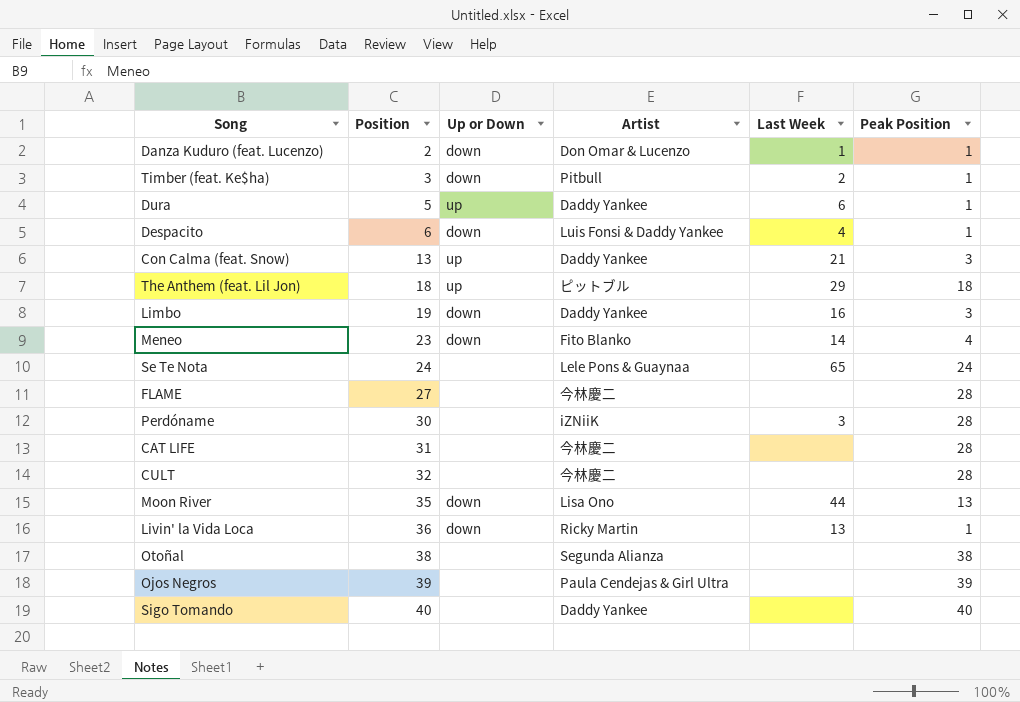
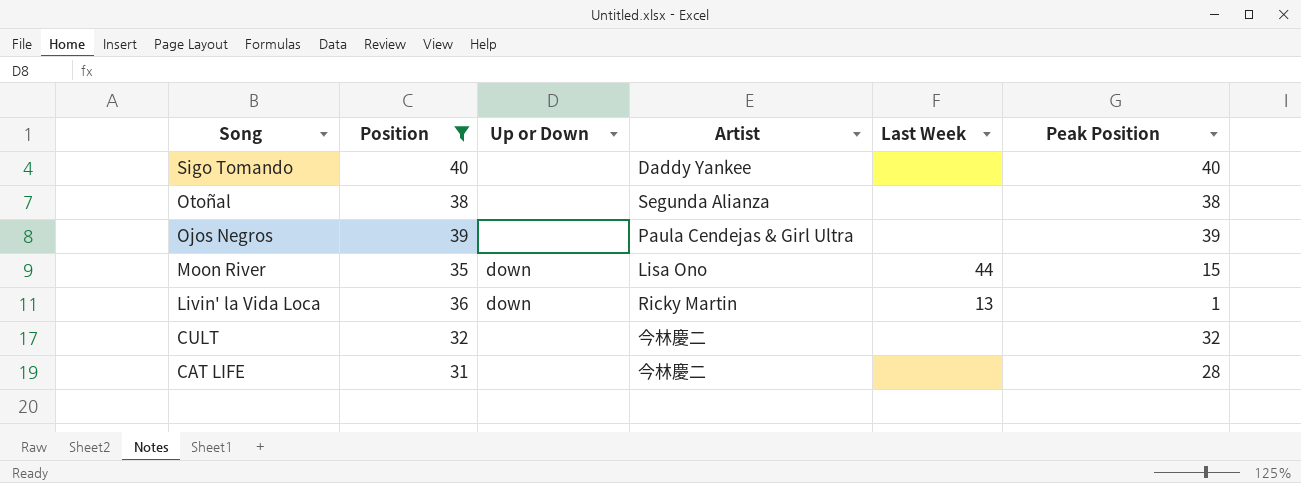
filter: none -> Position >= 31
row order: Position ascending -> Song descending
Moon River | Peak Position: 13 -> 15
CULT | Peak Position: 28 -> 32

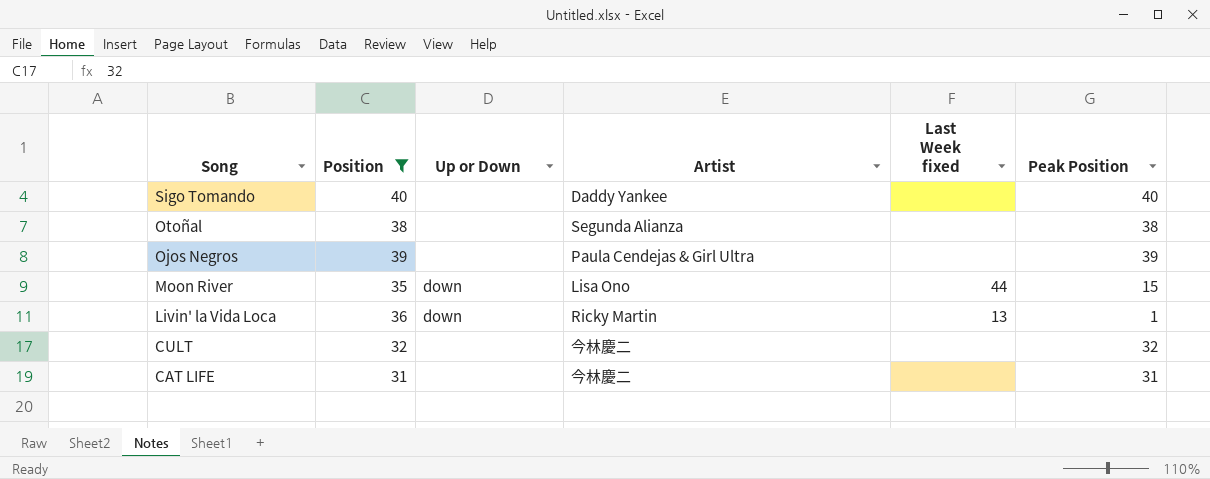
column name: Last Week -> Last Week fixed
CAT LIFE | Peak Position: 28 -> 31

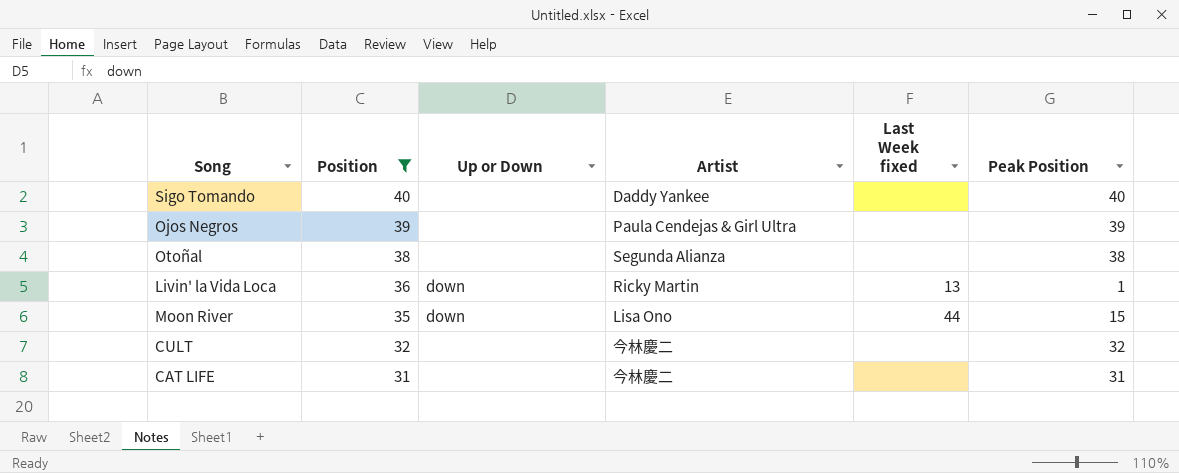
row order: Song descending -> Position descending

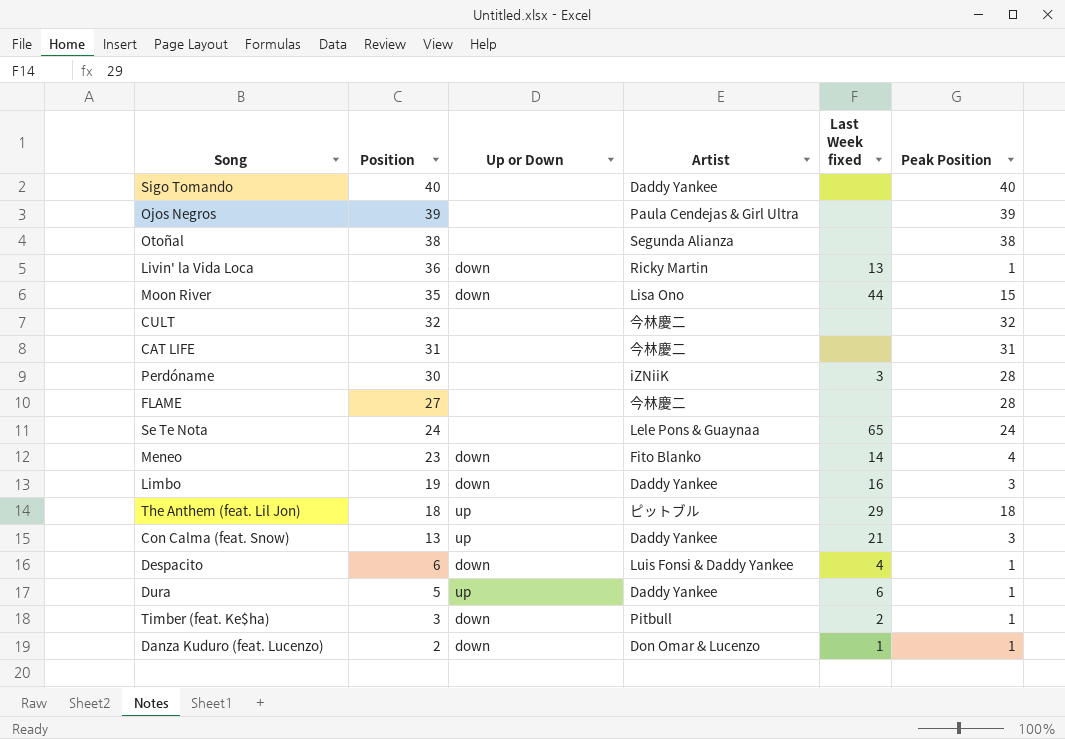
filter: Position >= 31 -> none

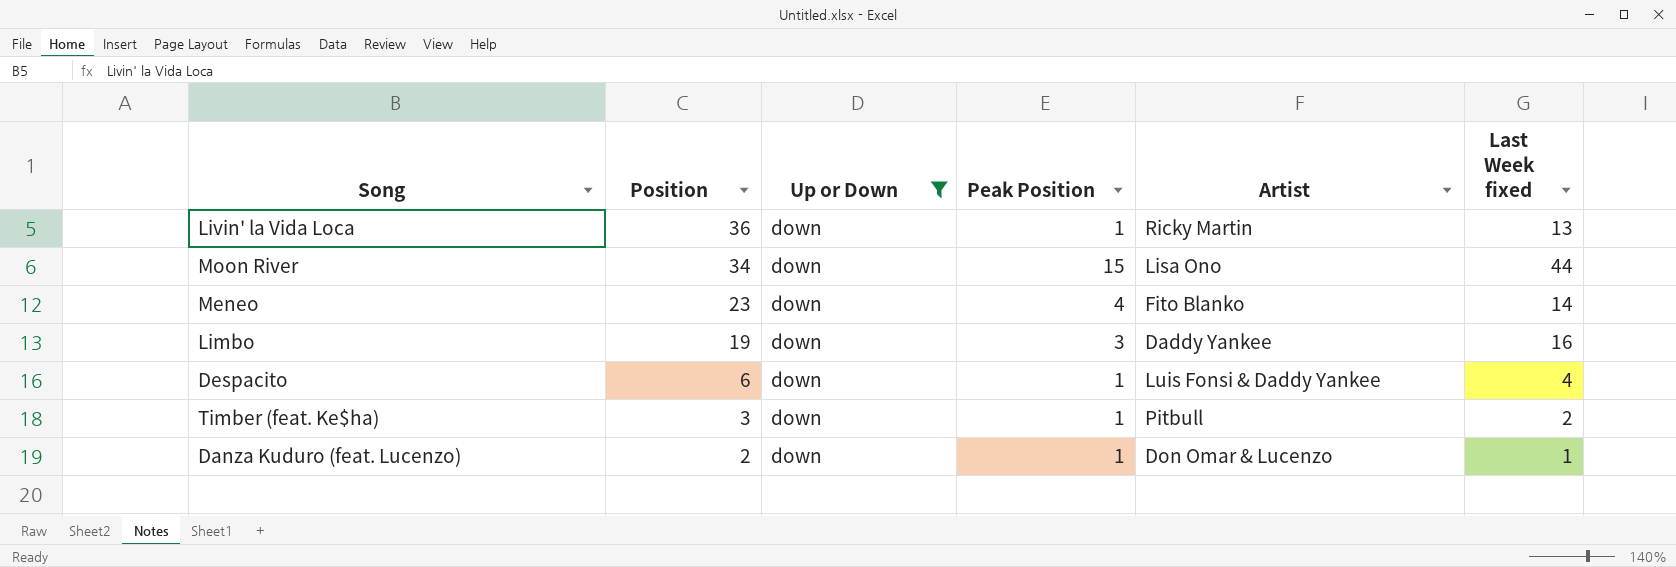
filter: none -> Up or Down = down
column Peak Position | position: 6 -> 4
Moon River | Position: 35 -> 34

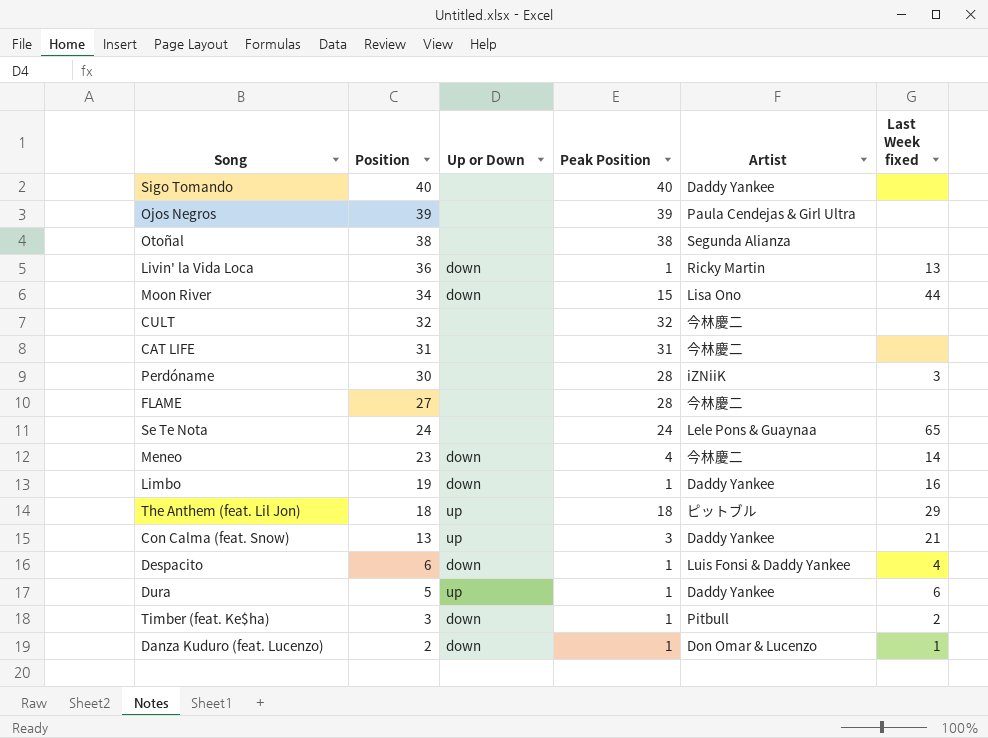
filter: Up or Down = down -> none
Meneo | Artist: Fito Blanko -> 今林慶二
Limbo | Peak Position: 3 -> 1

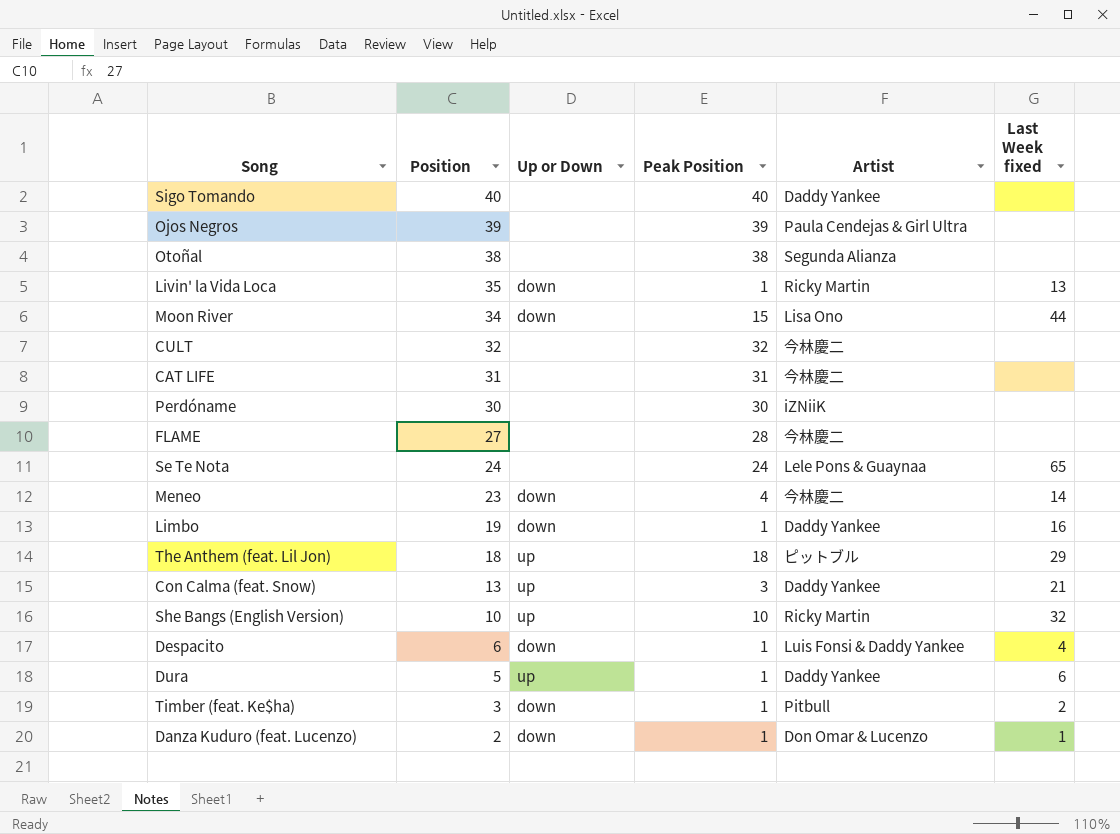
Livin' la Vida Loca | Position: 36 -> 35
Perdóname | Peak Position: 28 -> 30
Perdóname | Last Week fixed: 3 -> none
row She Bangs (English Version): none -> 10 | up | 10 | Ricky Martin | 32

